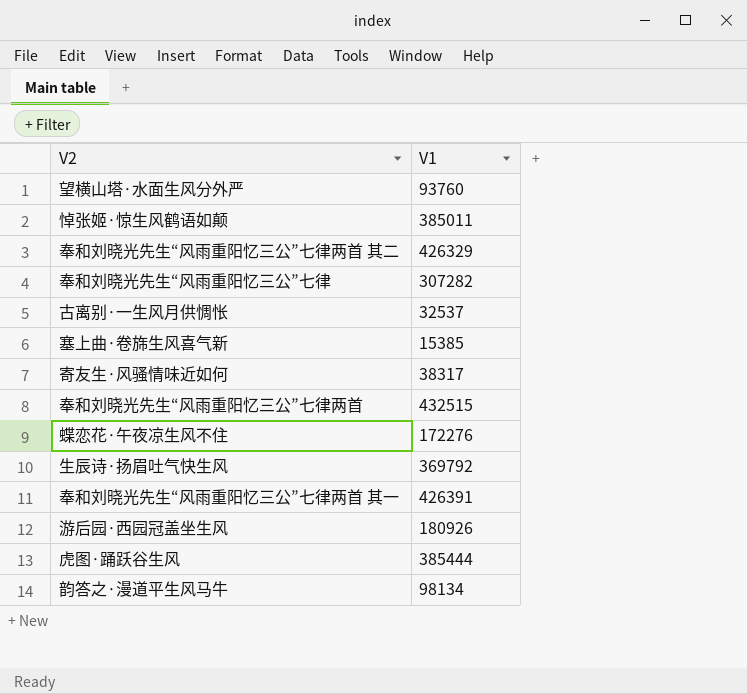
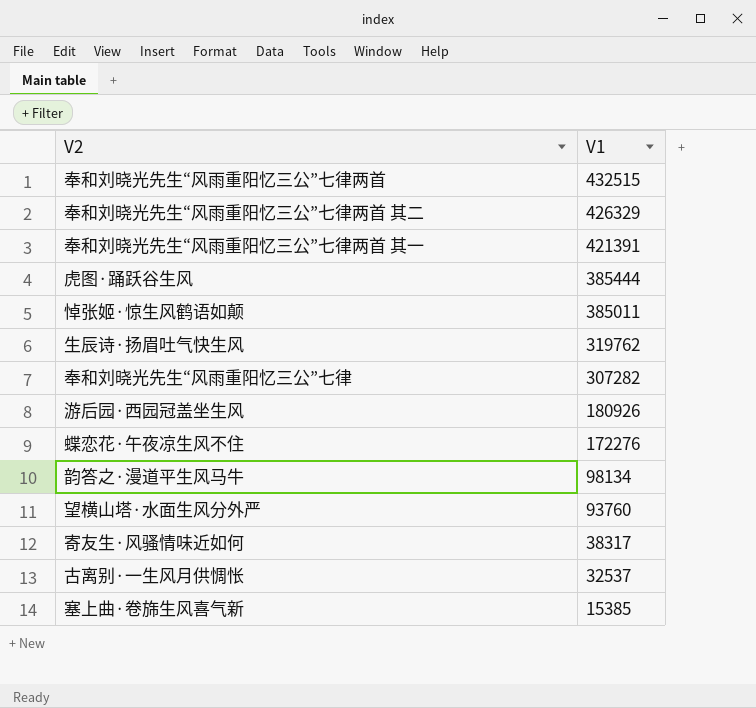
row order: none -> V1 descending
奉和刘晓光先生“风雨重阳忆三公”七律两首 其一 | V1: 426391 -> 421391
生辰诗·扬眉吐气快生风 | V1: 369792 -> 319762

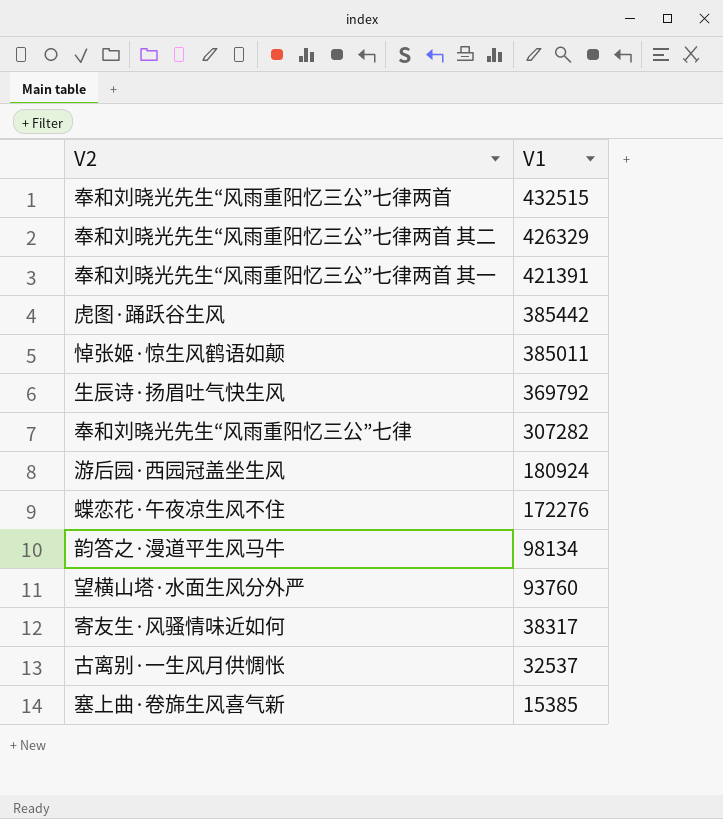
虎图·踊跃谷生风 | V1: 385444 -> 385442
生辰诗·扬眉吐气快生风 | V1: 319762 -> 369792
游后园·西园冠盖坐生风 | V1: 180926 -> 180924

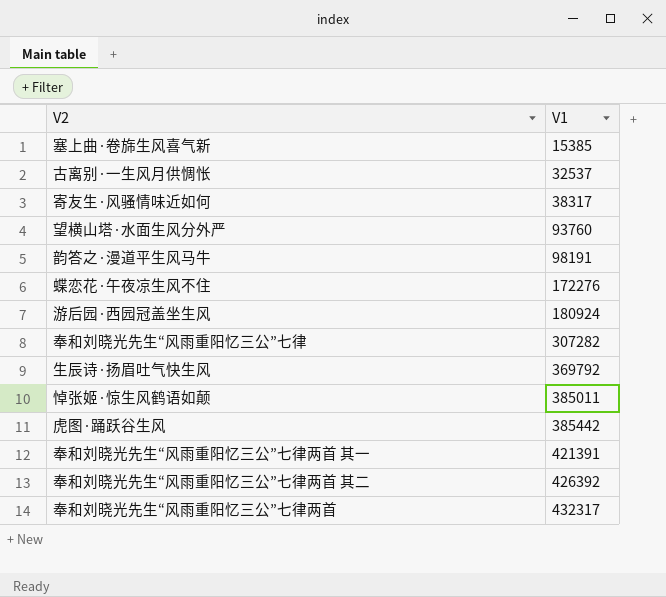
row order: V1 descending -> V1 ascending
韵答之·漫道平生风马牛 | V1: 98134 -> 98191
奉和刘晓光先生“风雨重阳忆三公”七律两首 其二 | V1: 426329 -> 426392
奉和刘晓光先生“风雨重阳忆三公”七律两首 | V1: 432515 -> 432317

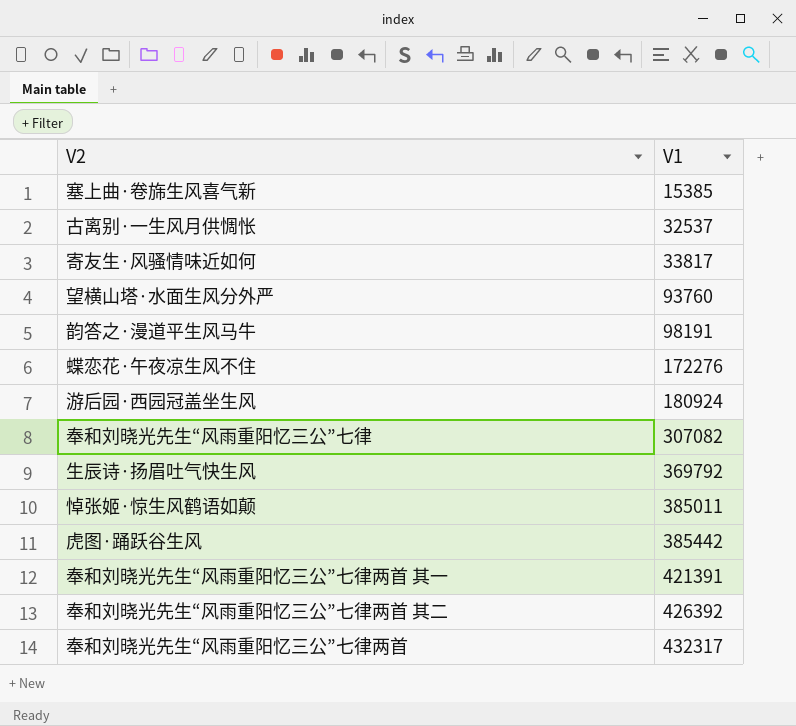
寄友生·风骚情味近如何 | V1: 38317 -> 33817
奉和刘晓光先生“风雨重阳忆三公”七律 | V1: 307282 -> 307082

